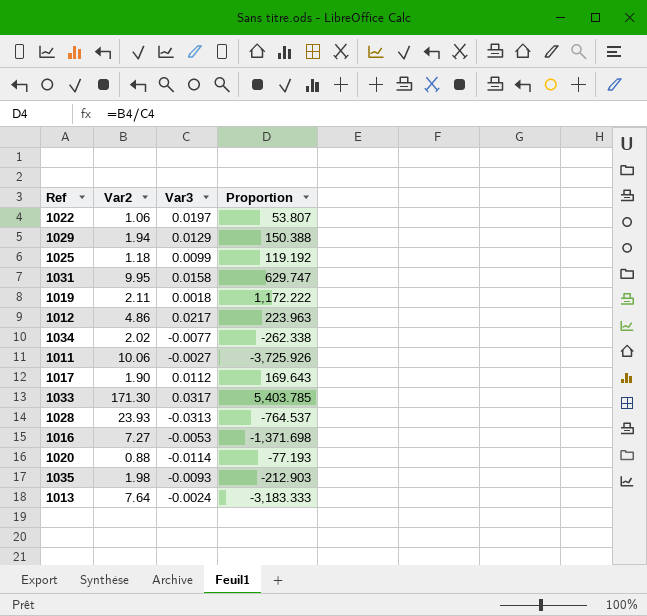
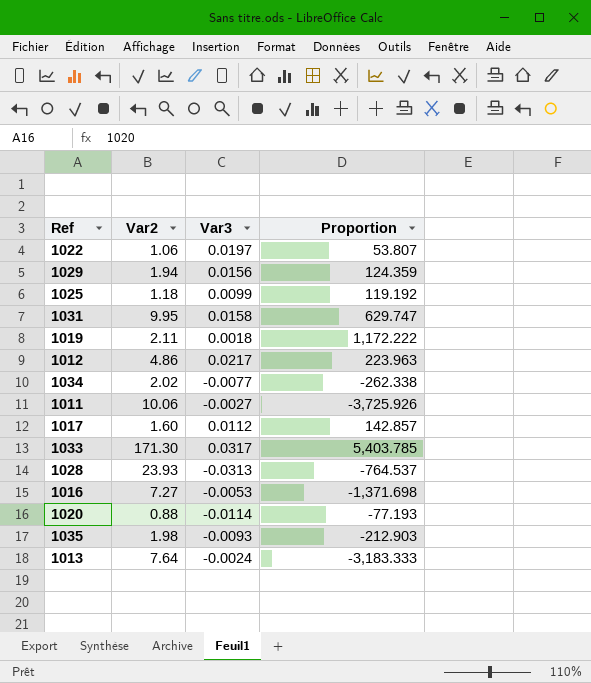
1029 | Var3: 0.0129 -> 0.0156
1029 | Proportion: 150.388 -> 124.359
1017 | Var2: 1.90 -> 1.60
1017 | Proportion: 169.643 -> 142.857

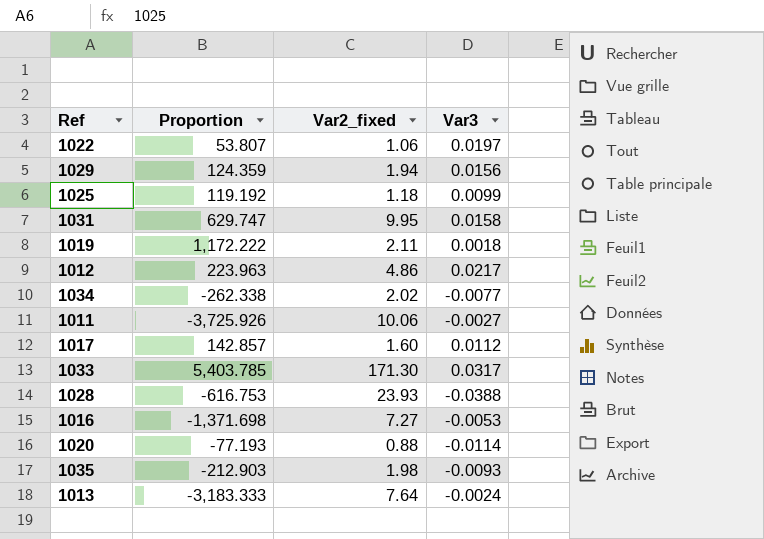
column Proportion | position: 4 -> 2
column name: Var2 -> Var2_fixed
1028 | Proportion: -764.537 -> -616.753
1028 | Var3: -0.0313 -> -0.0388

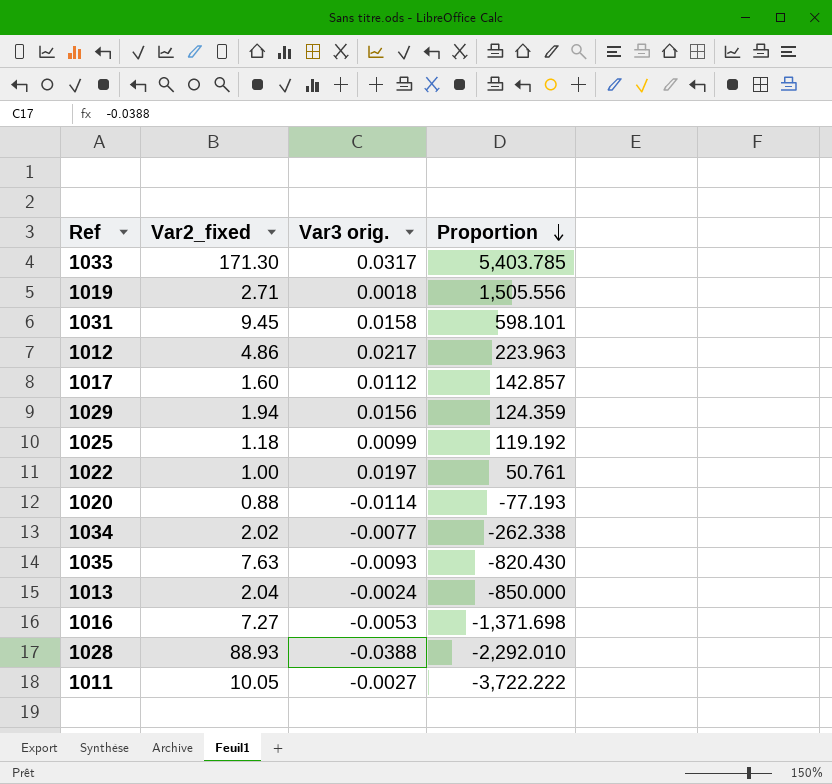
row order: none -> Proportion descending
column name: Var3 -> Var3 orig.
column Proportion | position: 2 -> 4
1019 | Var2_fixed: 2.11 -> 2.71
1019 | Proportion: 1,172.222 -> 1,505.556
1031 | Var2_fixed: 9.95 -> 9.45
1031 | Proportion: 629.747 -> 598.101
1022 | Var2_fixed: 1.06 -> 1.00
1022 | Proportion: 53.807 -> 50.761
1035 | Var2_fixed: 1.98 -> 7.63
1035 | Proportion: -212.903 -> -820.430
1013 | Var2_fixed: 7.64 -> 2.04
1013 | Proportion: -3,183.333 -> -850.000
1028 | Var2_fixed: 23.93 -> 88.93
1028 | Proportion: -616.753 -> -2,292.010
1011 | Var2_fixed: 10.06 -> 10.05
1011 | Proportion: -3,725.926 -> -3,722.222

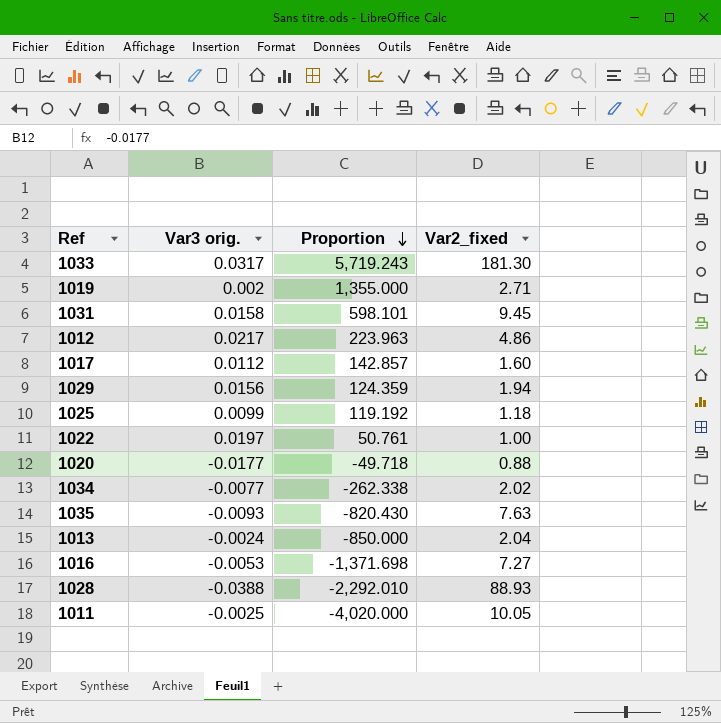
column Var2_fixed | position: 2 -> 4
1033 | Proportion: 5,403.785 -> 5,719.243
1033 | Var2_fixed: 171.30 -> 181.30
1019 | Var3 orig.: 0.0018 -> 0.002
1019 | Proportion: 1,505.556 -> 1,355.000
1020 | Var3 orig.: -0.0114 -> -0.0177
1020 | Proportion: -77.193 -> -49.718
1011 | Var3 orig.: -0.0027 -> -0.0025
1011 | Proportion: -3,722.222 -> -4,020.000

